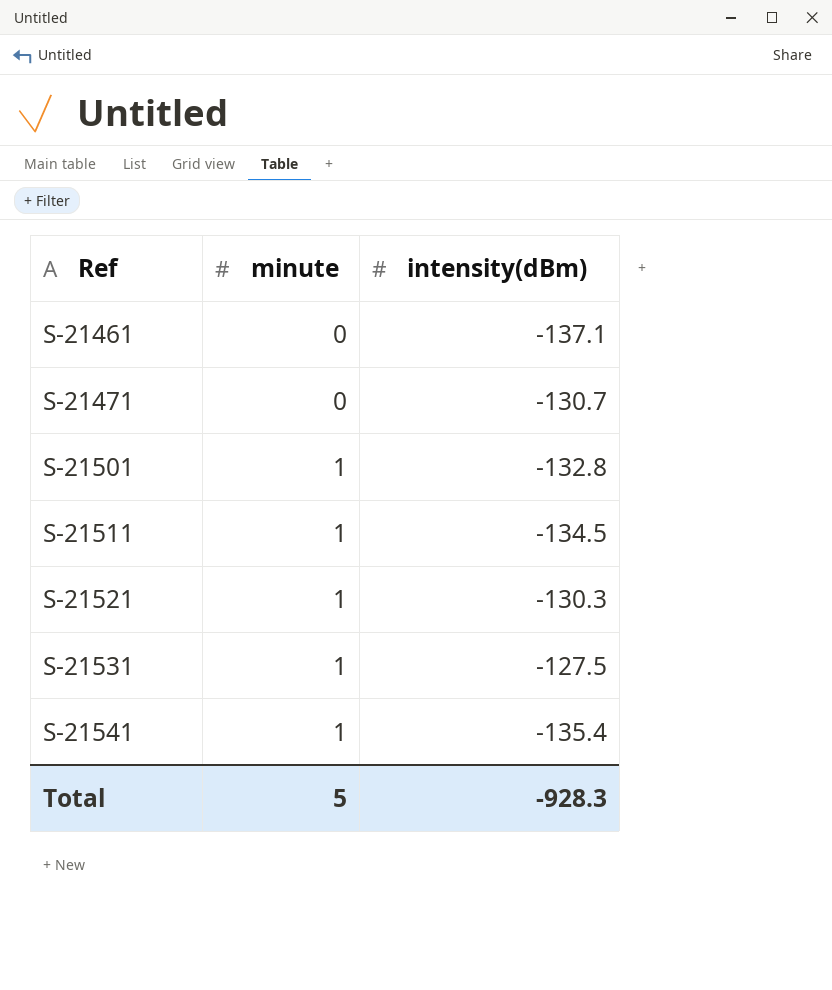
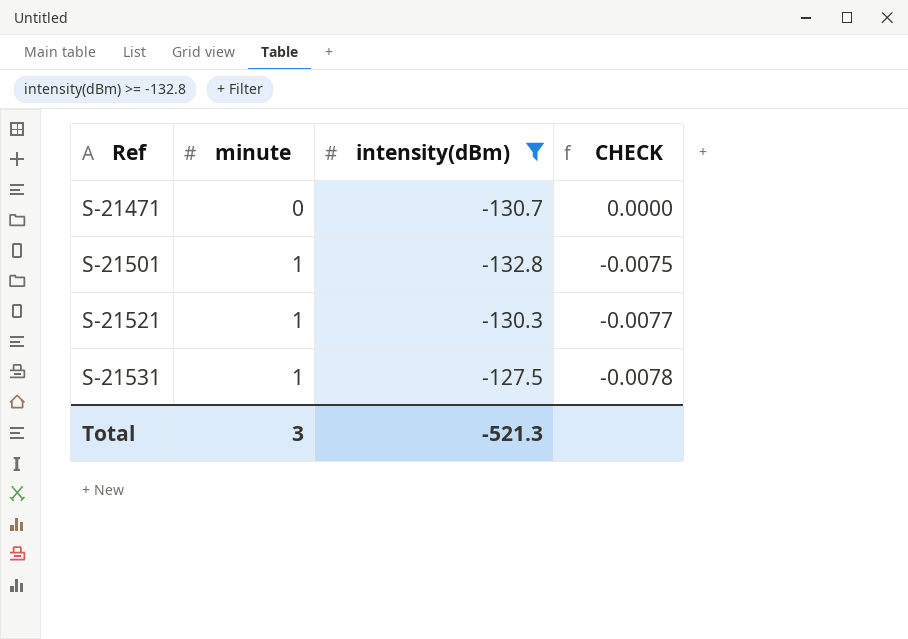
filter: none -> intensity(dBm) >= -132.8
column CHECK | formula: none -> [minute] / [intensity(dBm)]
Total | minute: 5 -> 3
Total | intensity(dBm): -928.3 -> -521.3

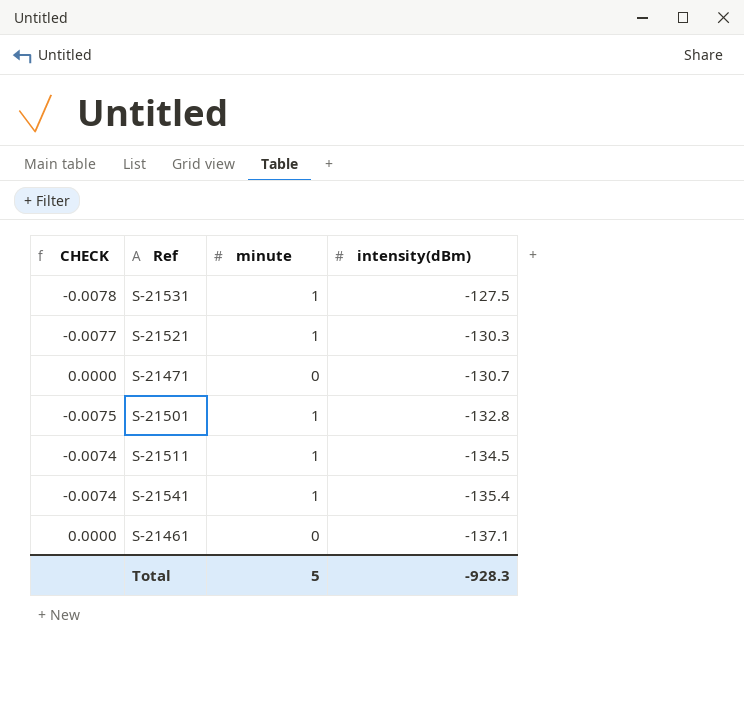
filter: intensity(dBm) >= -132.8 -> none
row order: Ref ascending -> intensity(dBm) descending
column CHECK | position: 4 -> 1
Total | minute: 3 -> 5
Total | intensity(dBm): -521.3 -> -928.3

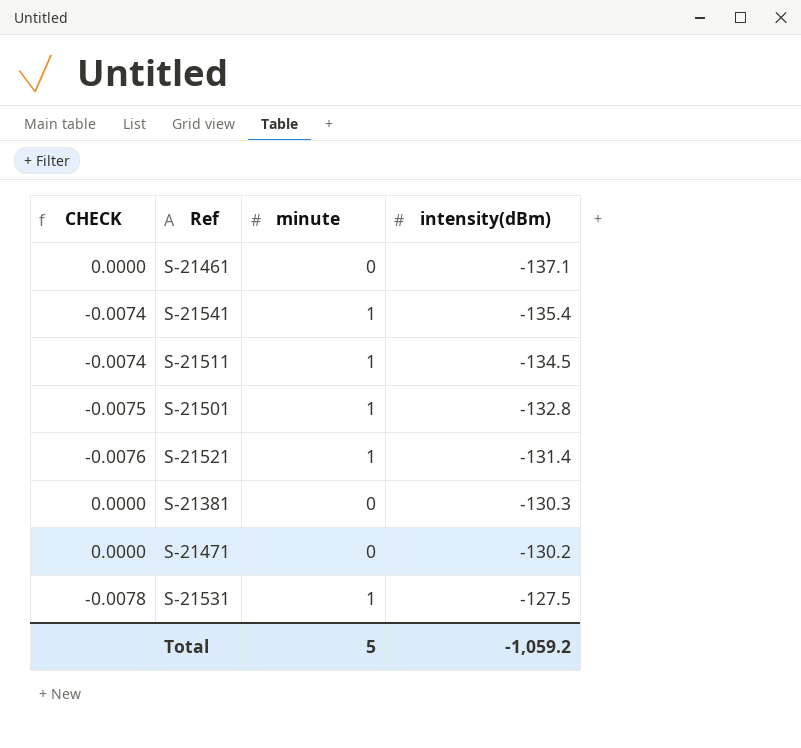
row order: intensity(dBm) descending -> intensity(dBm) ascending
S-21521 | CHECK: -0.0077 -> -0.0076
S-21521 | intensity(dBm): -130.3 -> -131.4
row S-21381: none -> 0.0000 | 0 | -130.3
S-21471 | intensity(dBm): -130.7 -> -130.2
Total | intensity(dBm): -928.3 -> -1,059.2

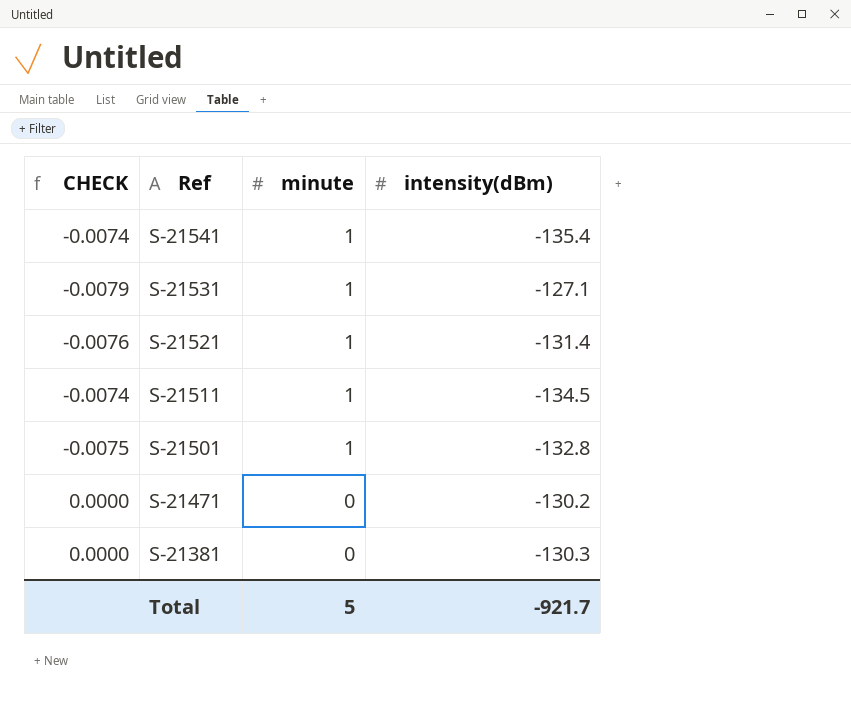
row order: intensity(dBm) ascending -> Ref descending
row S-21461: 0.0000 | 0 | -137.1 -> none
S-21531 | CHECK: -0.0078 -> -0.0079
S-21531 | intensity(dBm): -127.5 -> -127.1
Total | intensity(dBm): -1,059.2 -> -921.7

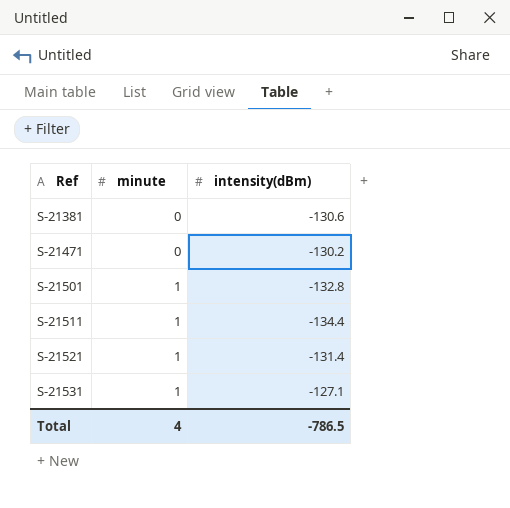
row order: Ref descending -> Ref ascending
column CHECK | formula: [minute] / [intensity(dBm)] -> none
row S-21541: -0.0074 | 1 | -135.4 -> none
S-21381 | intensity(dBm): -130.3 -> -130.6
S-21511 | intensity(dBm): -134.5 -> -134.4
Total | minute: 5 -> 4
Total | intensity(dBm): -921.7 -> -786.5

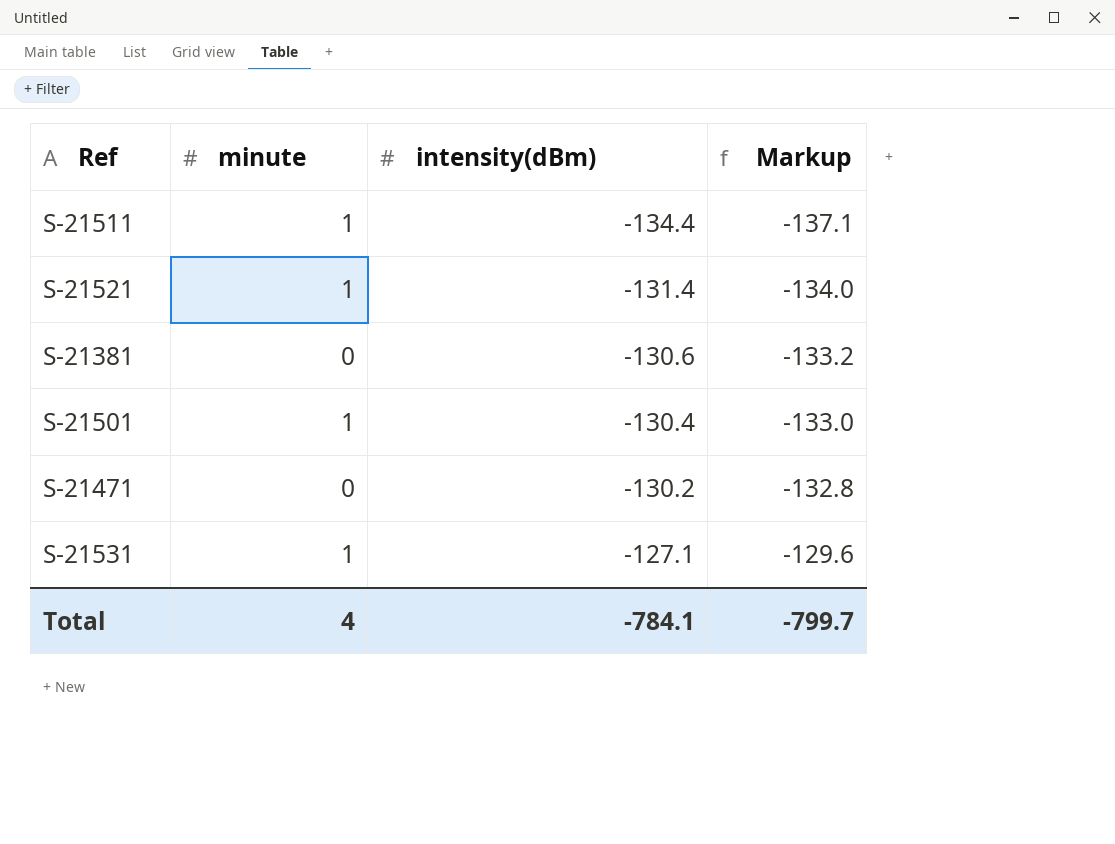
row order: Ref ascending -> intensity(dBm) ascending
column Markup | formula: none -> [intensity(dBm)] * 1.02
S-21501 | intensity(dBm): -132.8 -> -130.4
Total | intensity(dBm): -786.5 -> -784.1

